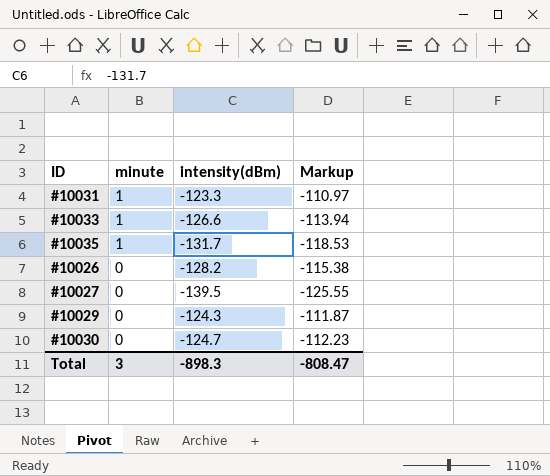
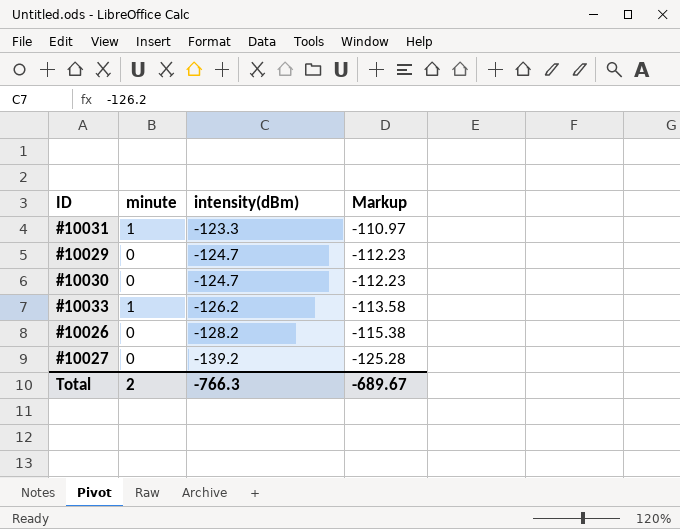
row order: minute descending -> intensity(dBm) descending
row #10035: 1 | -131.7 | -118.53 -> none
#10029 | intensity(dBm): -124.3 -> -124.7
#10029 | Markup: -111.87 -> -112.23
#10033 | intensity(dBm): -126.6 -> -126.2
#10033 | Markup: -113.94 -> -113.58
#10027 | intensity(dBm): -139.5 -> -139.2
#10027 | Markup: -125.55 -> -125.28
Total | minute: 3 -> 2
Total | intensity(dBm): -898.3 -> -766.3
Total | Markup: -808.47 -> -689.67

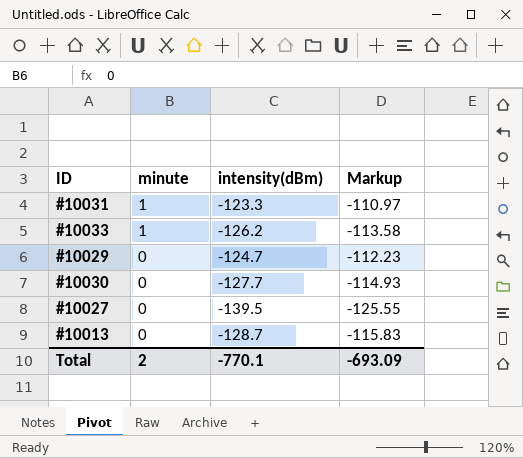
row order: intensity(dBm) descending -> minute descending
row #10026: 0 | -128.2 | -115.38 -> none
#10030 | intensity(dBm): -124.7 -> -127.7
#10030 | Markup: -112.23 -> -114.93
#10027 | intensity(dBm): -139.2 -> -139.5
#10027 | Markup: -125.28 -> -125.55
row #10013: none -> 0 | -128.7 | -115.83
Total | intensity(dBm): -766.3 -> -770.1
Total | Markup: -689.67 -> -693.09

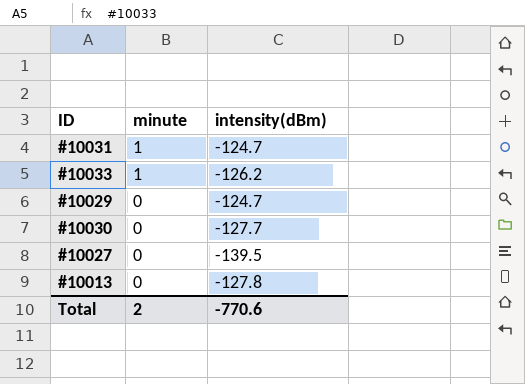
column Markup | formula: [intensity(dBm)] * 0.9 -> none
#10031 | intensity(dBm): -123.3 -> -124.7
#10013 | intensity(dBm): -128.7 -> -127.8
Total | intensity(dBm): -770.1 -> -770.6

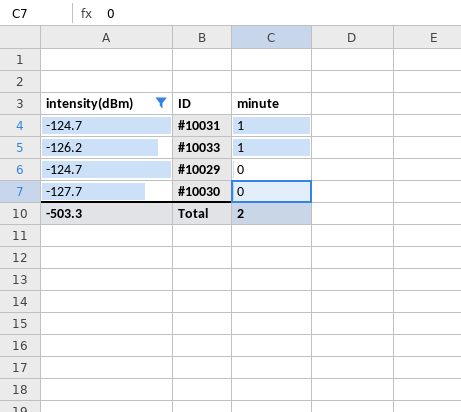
filter: none -> intensity(dBm) >= -127.7
column intensity(dBm) | position: 3 -> 1
Total | intensity(dBm): -770.6 -> -503.3

